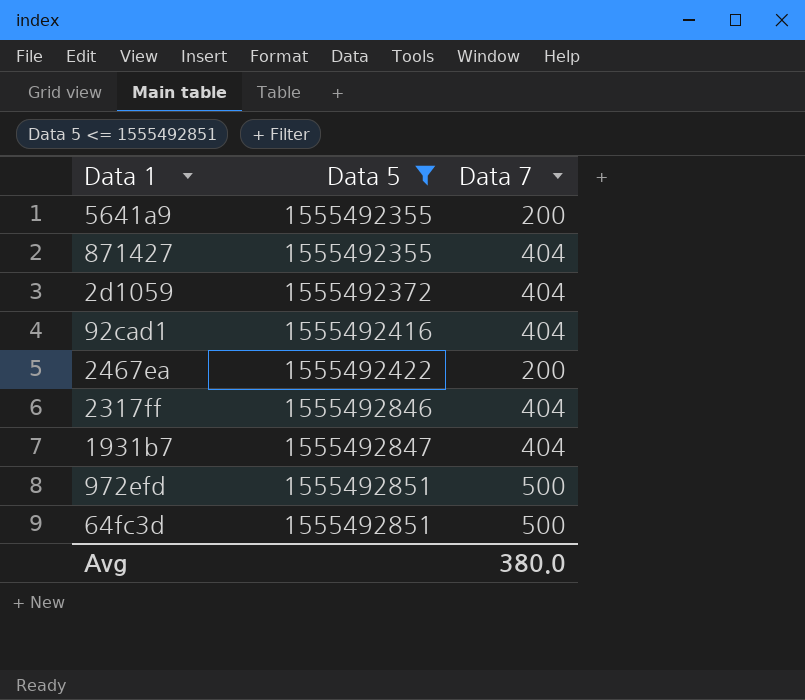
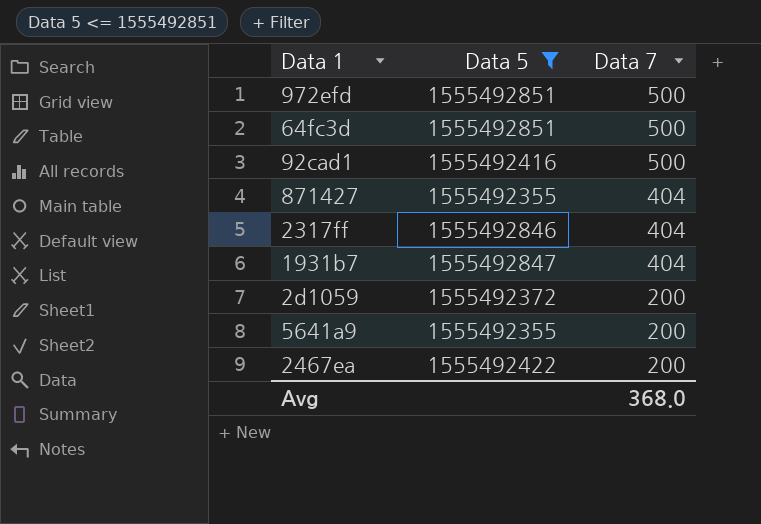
row order: Data 5 ascending -> Data 7 descending
92cad1 | Data 7: 404 -> 500
2d1059 | Data 7: 404 -> 200
Avg | Data 7: 380.0 -> 368.0

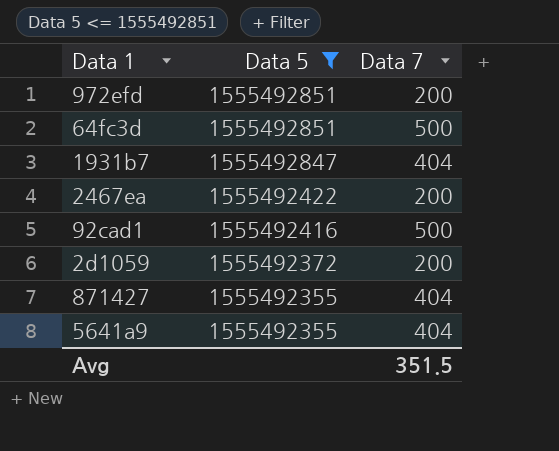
row order: Data 7 descending -> Data 5 descending
row 2317ff: 1555492846 | 404 -> none
972efd | Data 7: 500 -> 200
5641a9 | Data 7: 200 -> 404
Avg | Data 7: 368.0 -> 351.5

